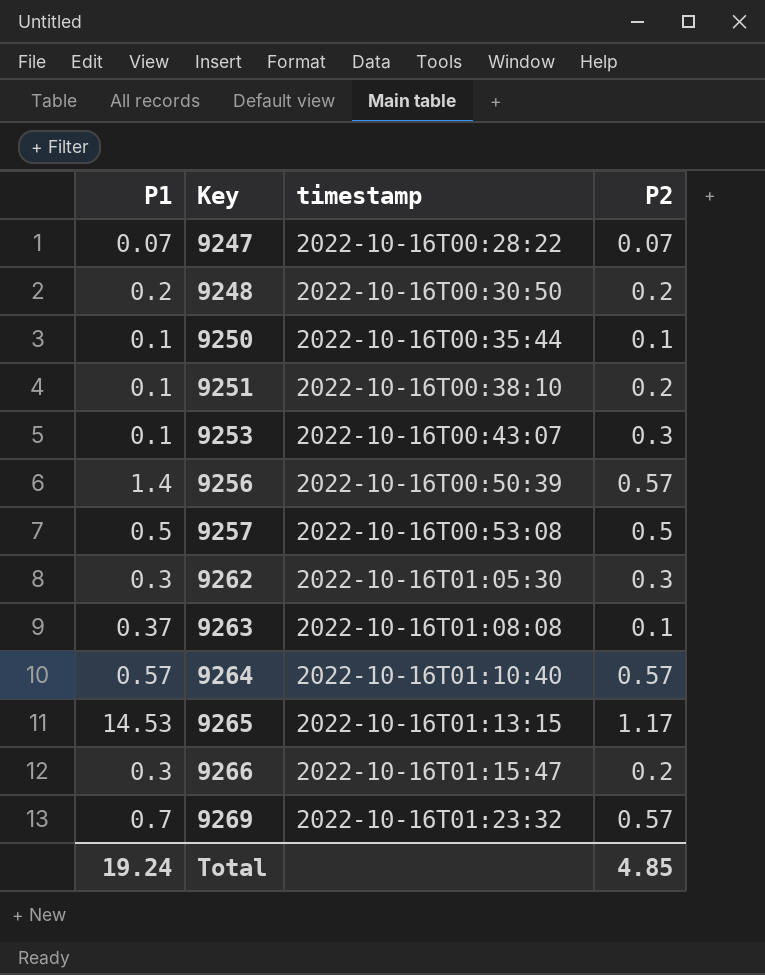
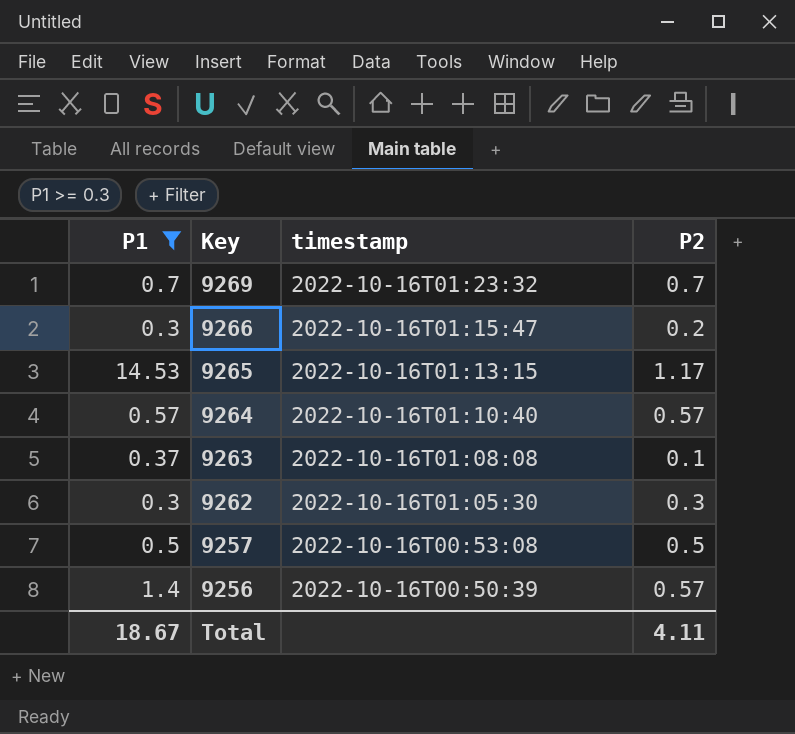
filter: none -> P1 >= 0.3
row order: Key ascending -> Key descending
9269 | P2: 0.57 -> 0.7
Total | P1: 19.24 -> 18.67
Total | P2: 4.85 -> 4.11

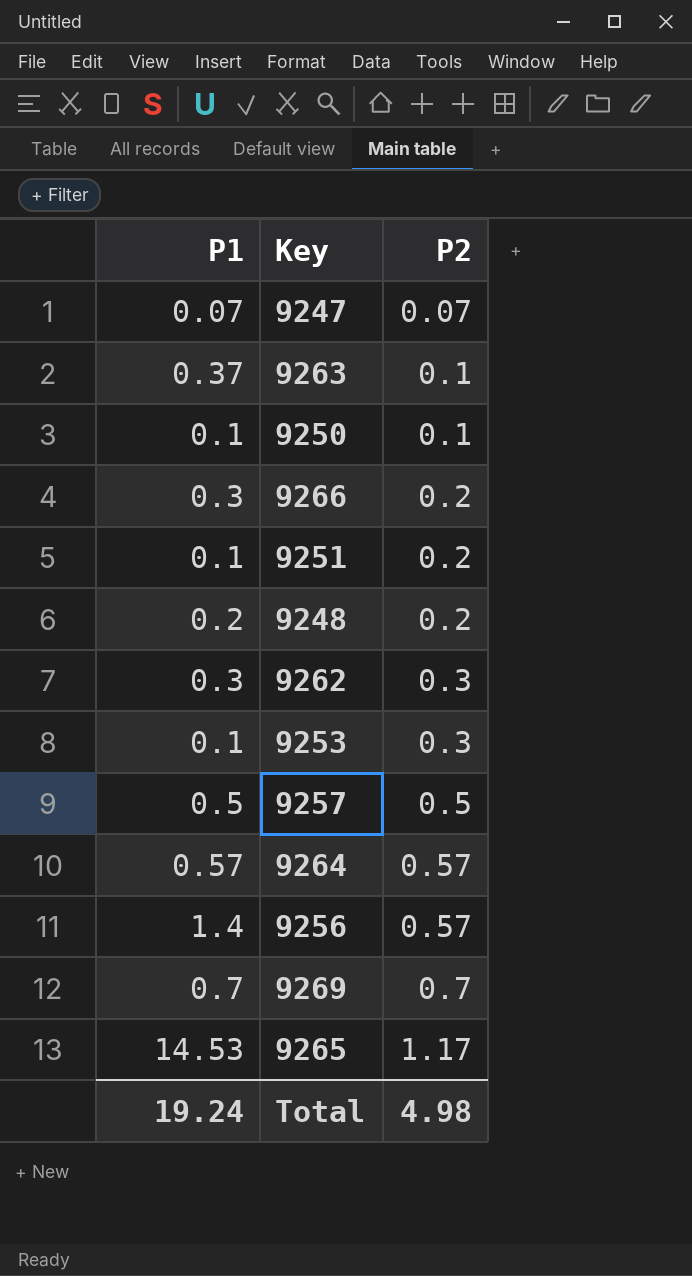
filter: P1 >= 0.3 -> none
row order: Key descending -> P2 ascending
column timestamp | position: 3 -> none
Total | P1: 18.67 -> 19.24
Total | P2: 4.11 -> 4.98

